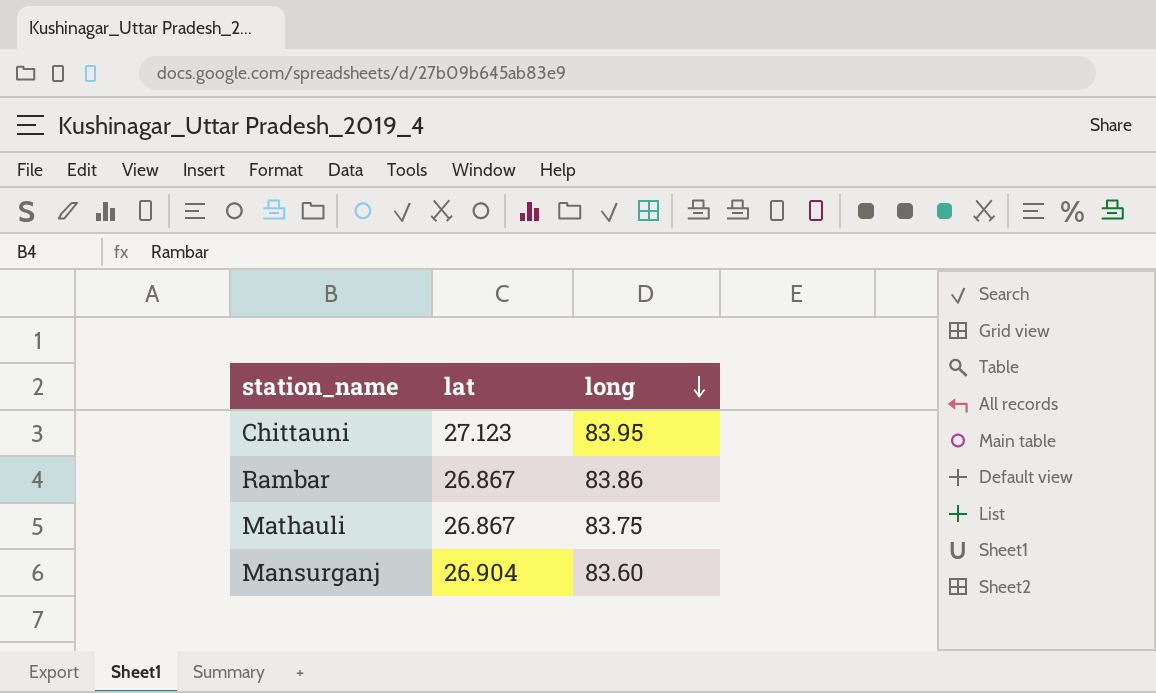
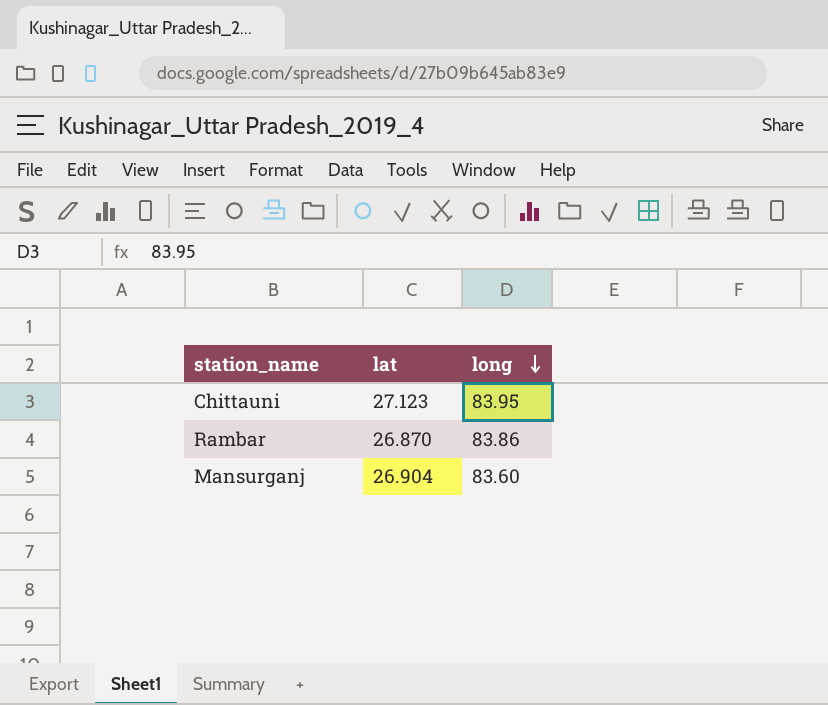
row Mathauli: 26.867 | 83.75 -> none
Rambar | lat: 26.867 -> 26.870

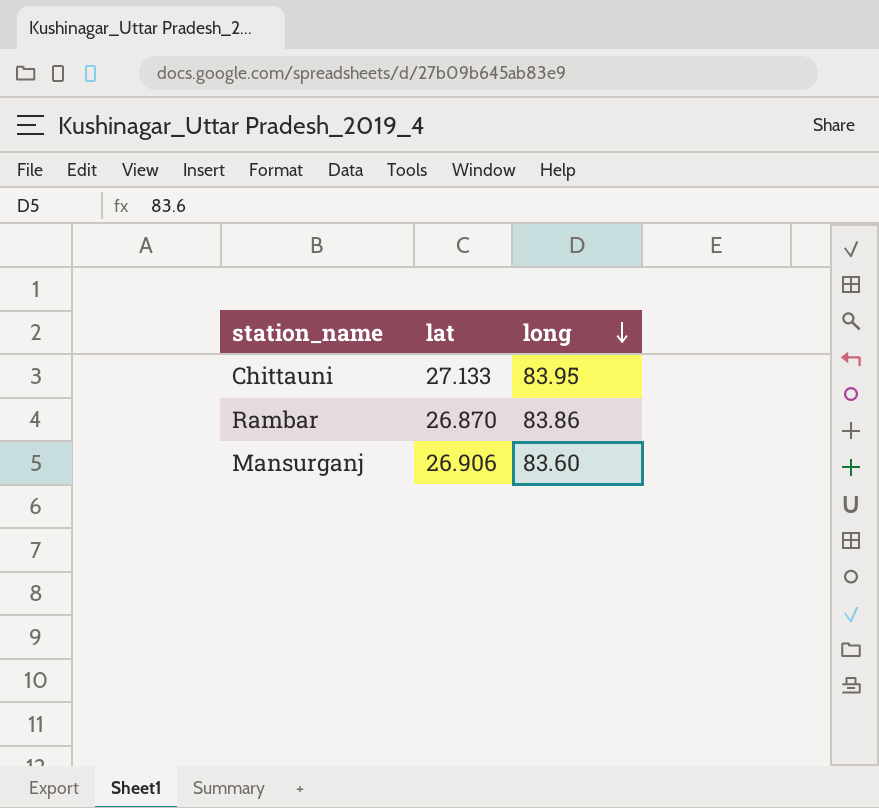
Chittauni | lat: 27.123 -> 27.133
Mansurganj | lat: 26.904 -> 26.906

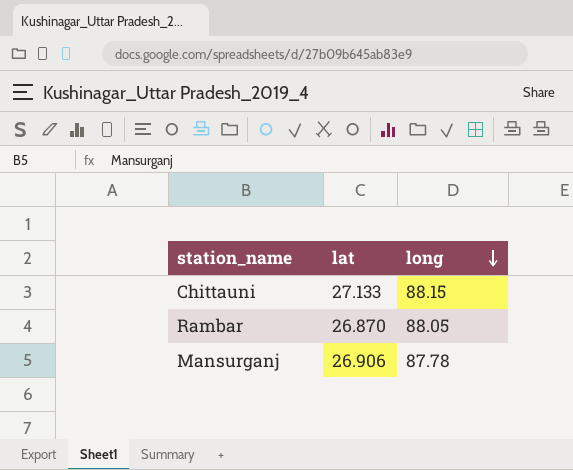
Chittauni | long: 83.95 -> 88.15
Rambar | long: 83.86 -> 88.05
Mansurganj | long: 83.60 -> 87.78

